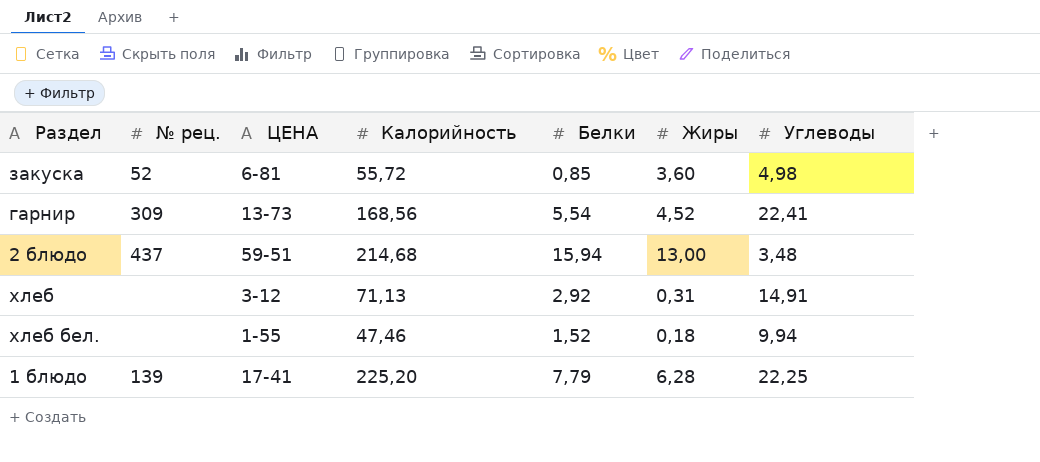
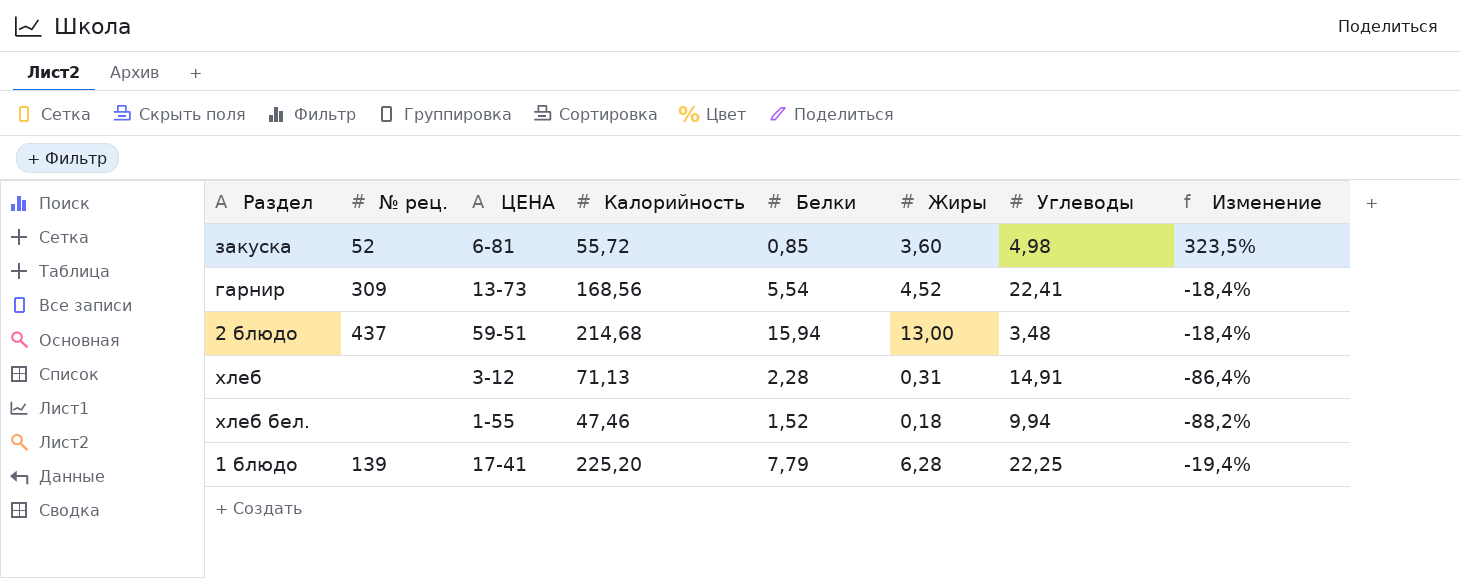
column Изменение | formula: none -> ([Жиры] - [Белки]) / [Белки]
хлеб | Белки: 2,92 -> 2,28

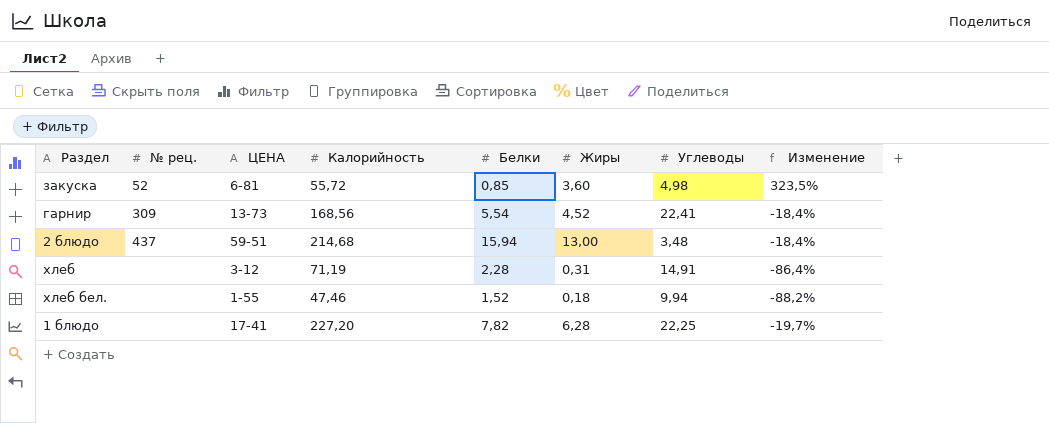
хлеб | Калорийность: 71,13 -> 71,19
1 блюдо | № рец.: 139 -> none
1 блюдо | Калорийность: 225,20 -> 227,20
1 блюдо | Белки: 7,79 -> 7,82
1 блюдо | Изменение: -19,4% -> -19,7%

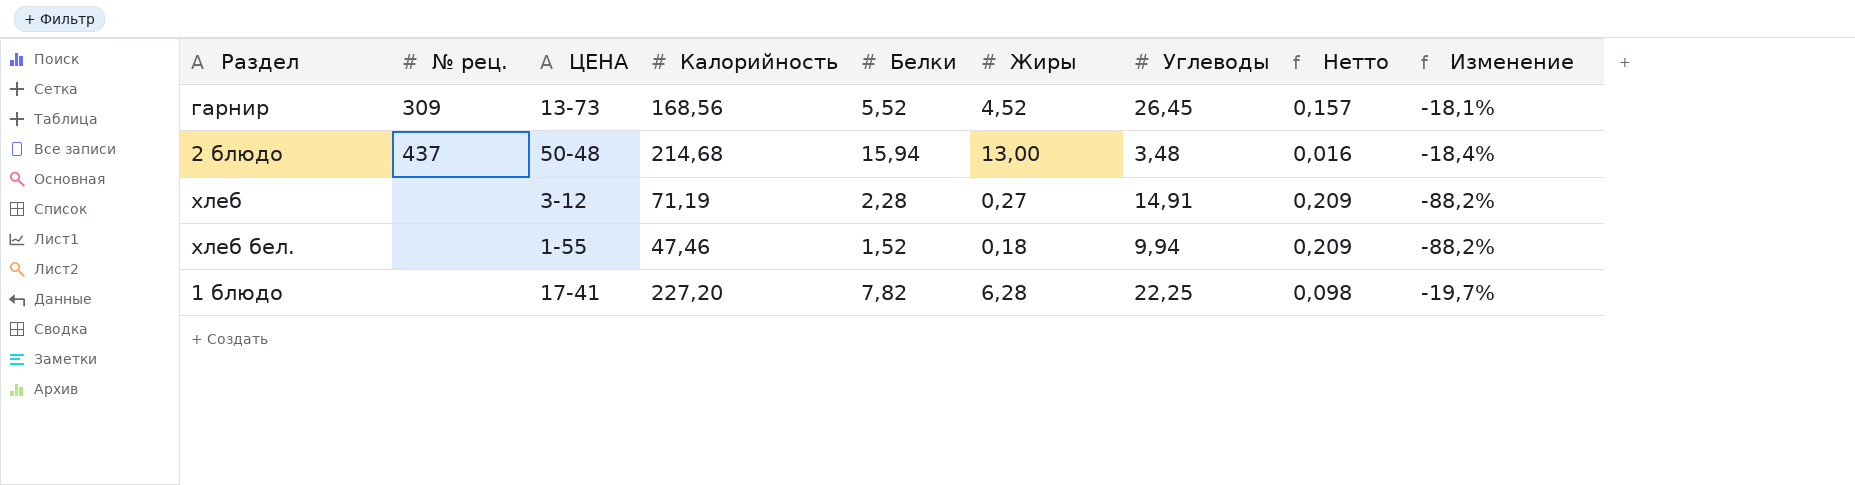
column Нетто | formula: none -> [Углеводы] / [Калорийность]
row закуска: 52 | 6-81 | 55,72 | 0,85 | 3,60 | 4,98 | 323,5% -> none
гарнир | Белки: 5,54 -> 5,52
гарнир | Углеводы: 22,41 -> 26,45
гарнир | Изменение: -18,4% -> -18,1%
2 блюдо | ЦЕНА: 59-51 -> 50-48
хлеб | Жиры: 0,31 -> 0,27
хлеб | Изменение: -86,4% -> -88,2%

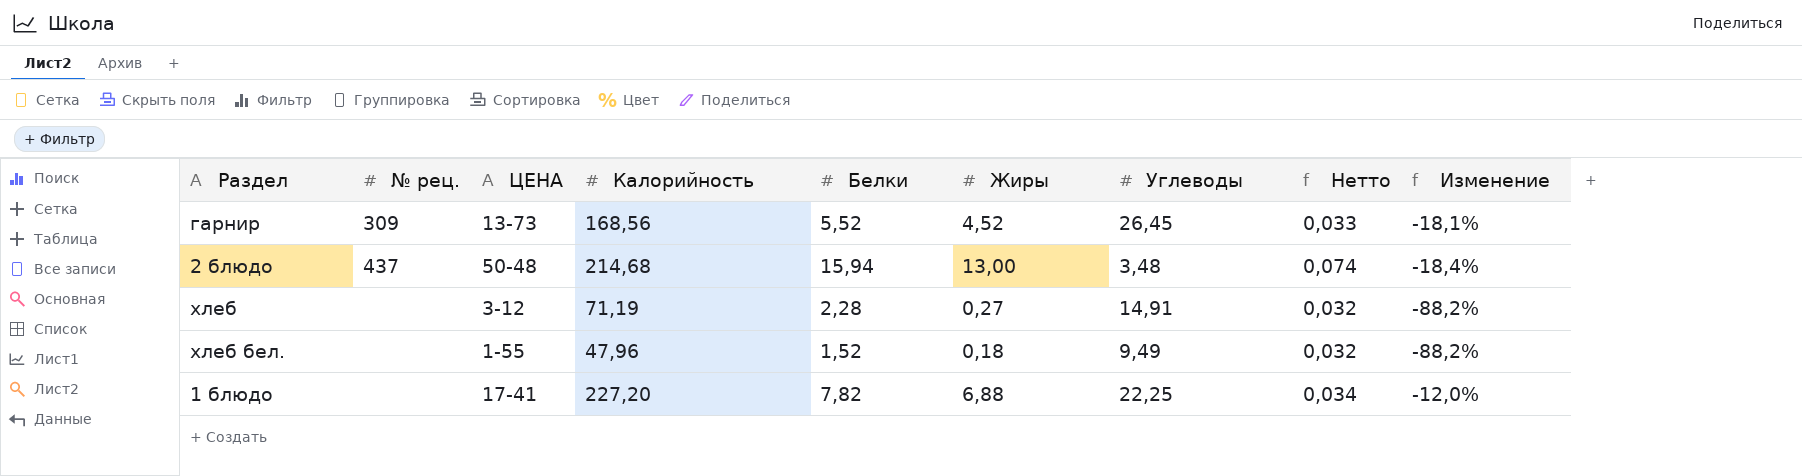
column Нетто | formula: [Углеводы] / [Калорийность] -> [Белки] / [Калорийность]
хлеб бел. | Калорийность: 47,46 -> 47,96
хлеб бел. | Углеводы: 9,94 -> 9,49
1 блюдо | Жиры: 6,28 -> 6,88
1 блюдо | Изменение: -19,7% -> -12,0%

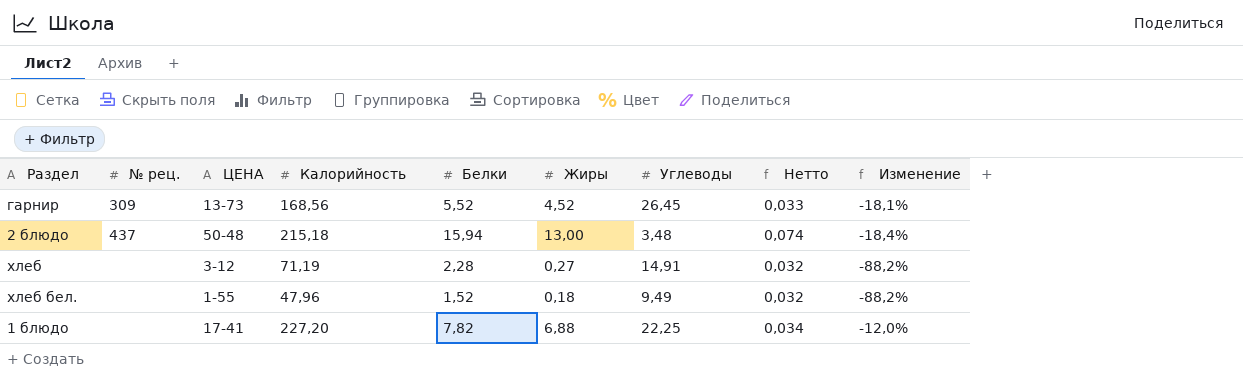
2 блюдо | Калорийность: 214,68 -> 215,18

